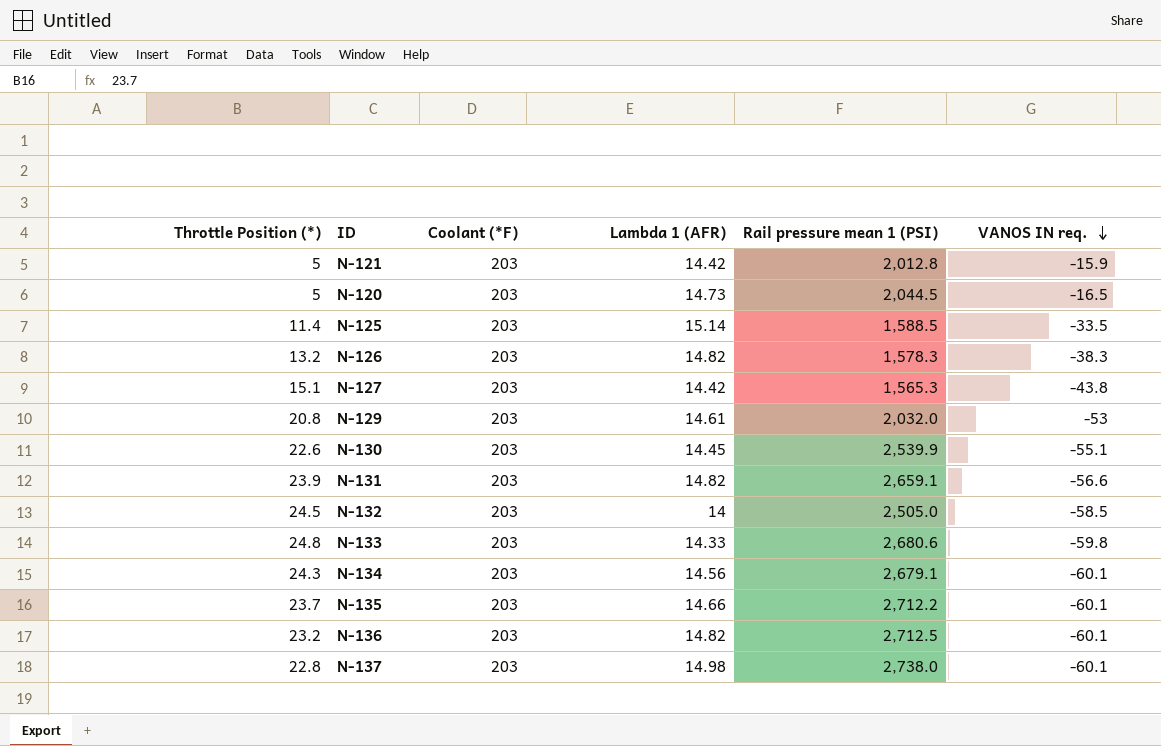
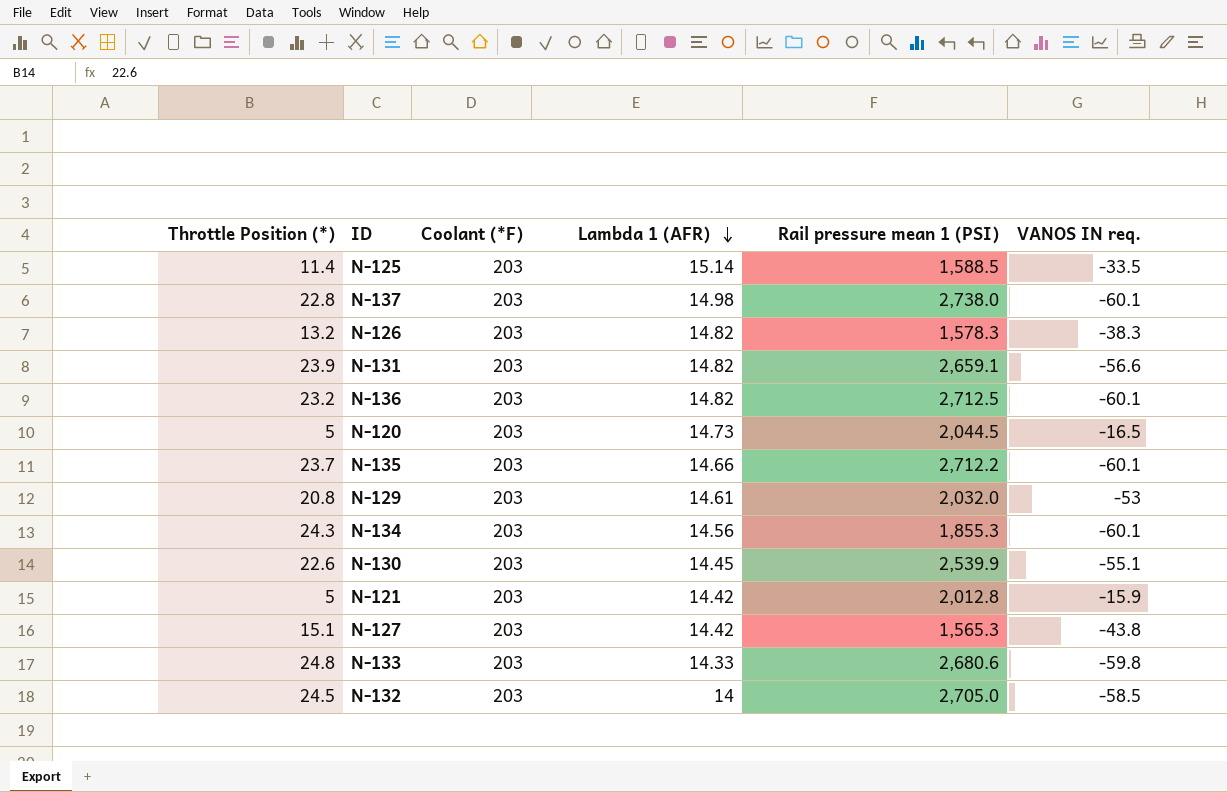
row order: VANOS IN req. descending -> Lambda 1 (AFR) descending
N-134 | Rail pressure mean 1 (PSI): 2,679.1 -> 1,855.3
N-132 | Rail pressure mean 1 (PSI): 2,505.0 -> 2,705.0

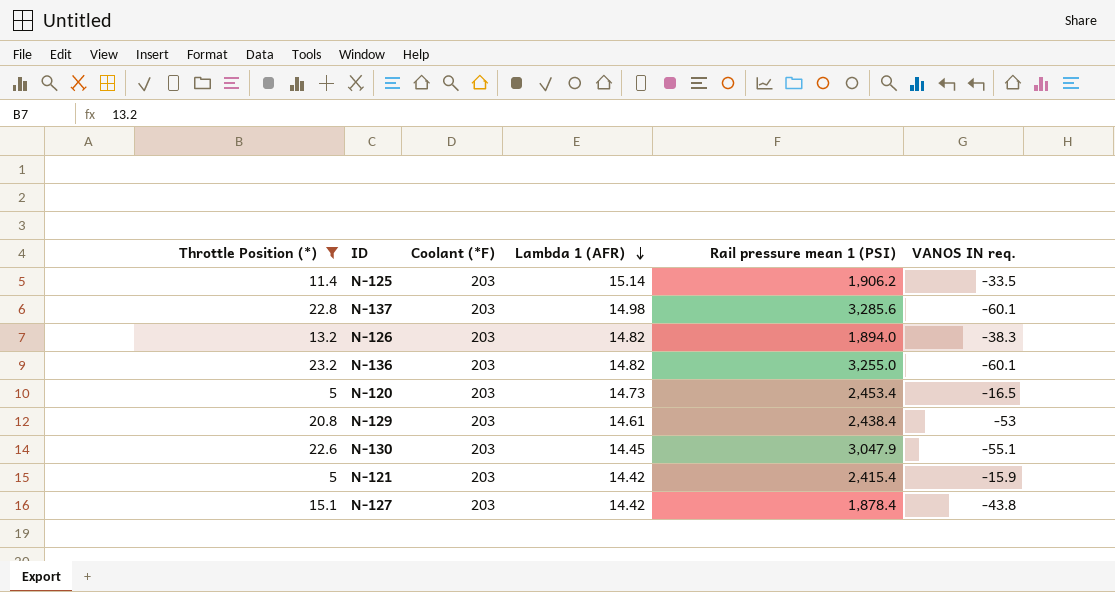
filter: none -> Throttle Position (*) <= 23.2
N-125 | Rail pressure mean 1 (PSI): 1,588.5 -> 1,906.2
N-137 | Rail pressure mean 1 (PSI): 2,738.0 -> 3,285.6
N-126 | Rail pressure mean 1 (PSI): 1,578.3 -> 1,894.0
N-136 | Rail pressure mean 1 (PSI): 2,712.5 -> 3,255.0
N-120 | Rail pressure mean 1 (PSI): 2,044.5 -> 2,453.4
N-129 | Rail pressure mean 1 (PSI): 2,032.0 -> 2,438.4
N-130 | Rail pressure mean 1 (PSI): 2,539.9 -> 3,047.9
N-121 | Rail pressure mean 1 (PSI): 2,012.8 -> 2,415.4
N-127 | Rail pressure mean 1 (PSI): 1,565.3 -> 1,878.4

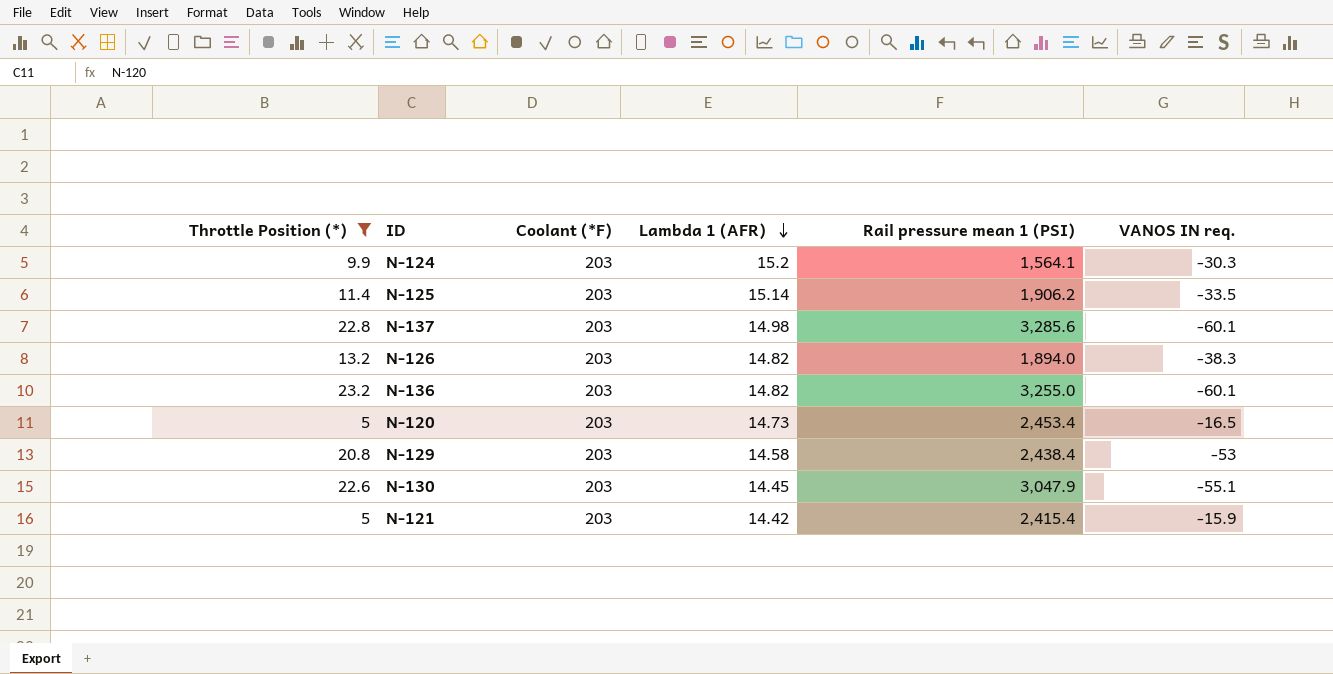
row N-127: 15.1 | 203 | 14.42 | 1,878.4 | -43.8 -> none
row N-124: none -> 9.9 | 203 | 15.2 | 1,564.1 | -30.3
N-129 | Lambda 1 (AFR): 14.61 -> 14.58

